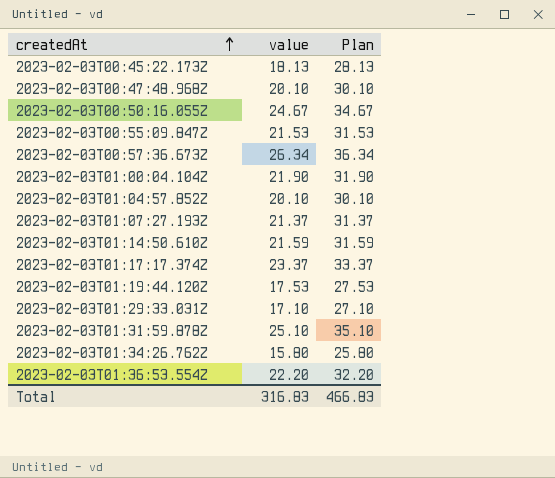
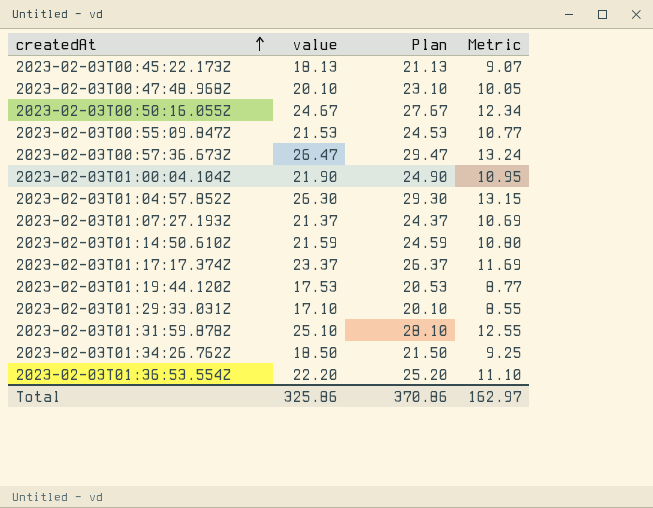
column Plan | formula: [value] + 10 -> [value] + 3
column Metric | formula: none -> [value] * 0.5
2023-02-03T00:57:36.673Z | value: 26.34 -> 26.47
2023-02-03T01:04:57.852Z | value: 20.10 -> 26.30
2023-02-03T01:34:26.762Z | value: 15.80 -> 18.50
Total | value: 316.83 -> 325.86
Total | Plan: 466.83 -> 370.86

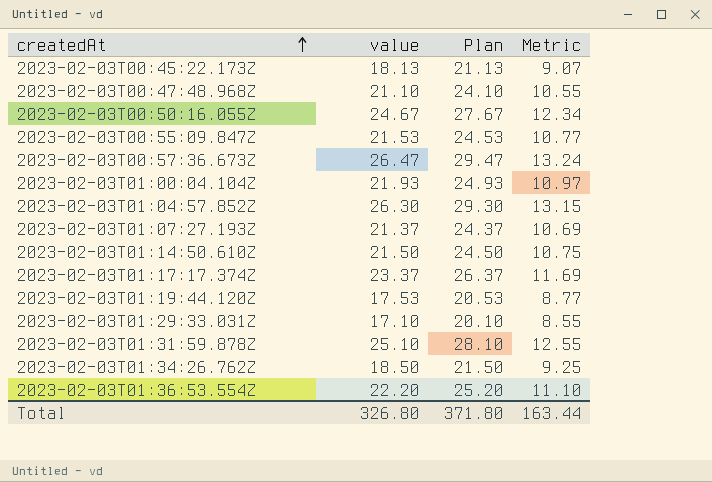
2023-02-03T00:47:48.968Z | value: 20.10 -> 21.10
2023-02-03T00:47:48.968Z | Plan: 23.10 -> 24.10
2023-02-03T00:47:48.968Z | Metric: 10.05 -> 10.55
2023-02-03T01:00:04.104Z | value: 21.90 -> 21.93
2023-02-03T01:00:04.104Z | Plan: 24.90 -> 24.93
2023-02-03T01:00:04.104Z | Metric: 10.95 -> 10.97
2023-02-03T01:14:50.610Z | value: 21.59 -> 21.50
2023-02-03T01:14:50.610Z | Plan: 24.59 -> 24.50
2023-02-03T01:14:50.610Z | Metric: 10.80 -> 10.75
Total | value: 325.86 -> 326.80
Total | Plan: 370.86 -> 371.80
Total | Metric: 162.97 -> 163.44

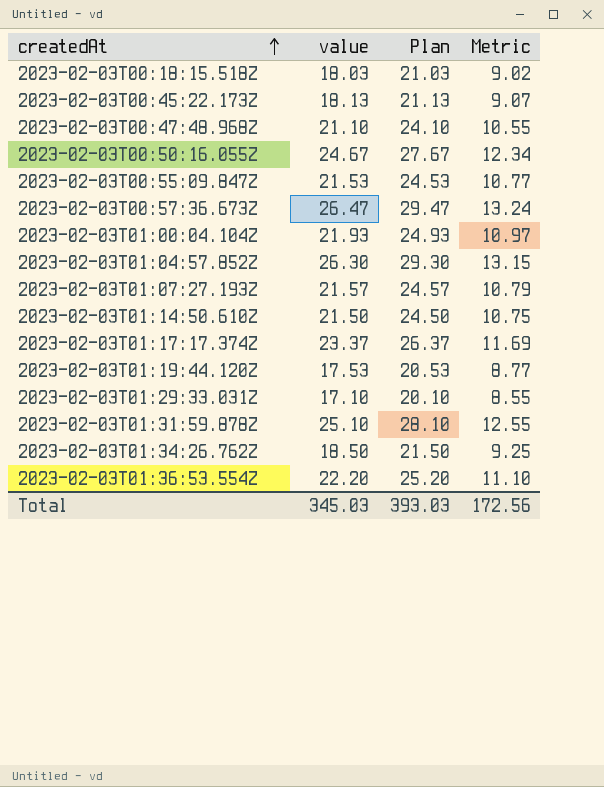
row 2023-02-03T00:18:15.518Z: none -> 18.03 | 21.03 | 9.02
2023-02-03T01:07:27.193Z | value: 21.37 -> 21.57
2023-02-03T01:07:27.193Z | Plan: 24.37 -> 24.57
2023-02-03T01:07:27.193Z | Metric: 10.69 -> 10.79
Total | value: 326.80 -> 345.03
Total | Plan: 371.80 -> 393.03
Total | Metric: 163.44 -> 172.56

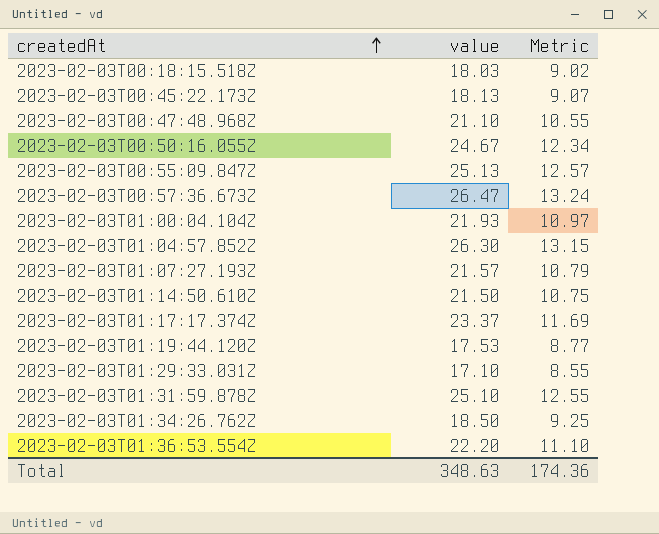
column Plan | formula: [value] + 3 -> none
2023-02-03T00:55:09.847Z | value: 21.53 -> 25.13
2023-02-03T00:55:09.847Z | Metric: 10.77 -> 12.57
Total | value: 345.03 -> 348.63
Total | Metric: 172.56 -> 174.36

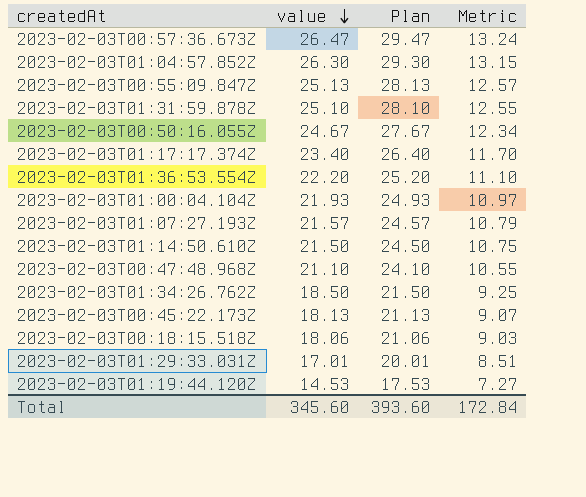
row order: createdAt ascending -> value descending
column Plan | formula: none -> [value] + 3
2023-02-03T01:17:17.374Z | value: 23.37 -> 23.40
2023-02-03T01:17:17.374Z | Metric: 11.69 -> 11.70
2023-02-03T00:18:15.518Z | value: 18.03 -> 18.06
2023-02-03T00:18:15.518Z | Metric: 9.02 -> 9.03
2023-02-03T01:29:33.031Z | value: 17.10 -> 17.01
2023-02-03T01:29:33.031Z | Metric: 8.55 -> 8.51
2023-02-03T01:19:44.120Z | value: 17.53 -> 14.53
2023-02-03T01:19:44.120Z | Metric: 8.77 -> 7.27
Total | value: 348.63 -> 345.60
Total | Metric: 174.36 -> 172.84

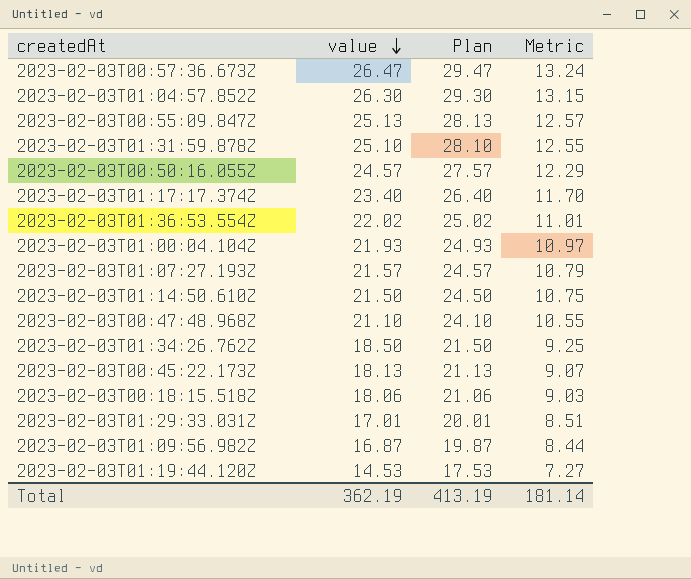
2023-02-03T00:50:16.055Z | value: 24.67 -> 24.57
2023-02-03T00:50:16.055Z | Plan: 27.67 -> 27.57
2023-02-03T00:50:16.055Z | Metric: 12.34 -> 12.29
2023-02-03T01:36:53.554Z | value: 22.20 -> 22.02
2023-02-03T01:36:53.554Z | Plan: 25.20 -> 25.02
2023-02-03T01:36:53.554Z | Metric: 11.10 -> 11.01
row 2023-02-03T01:09:56.982Z: none -> 16.87 | 19.87 | 8.44
Total | value: 345.60 -> 362.19
Total | Plan: 393.60 -> 413.19
Total | Metric: 172.84 -> 181.14

